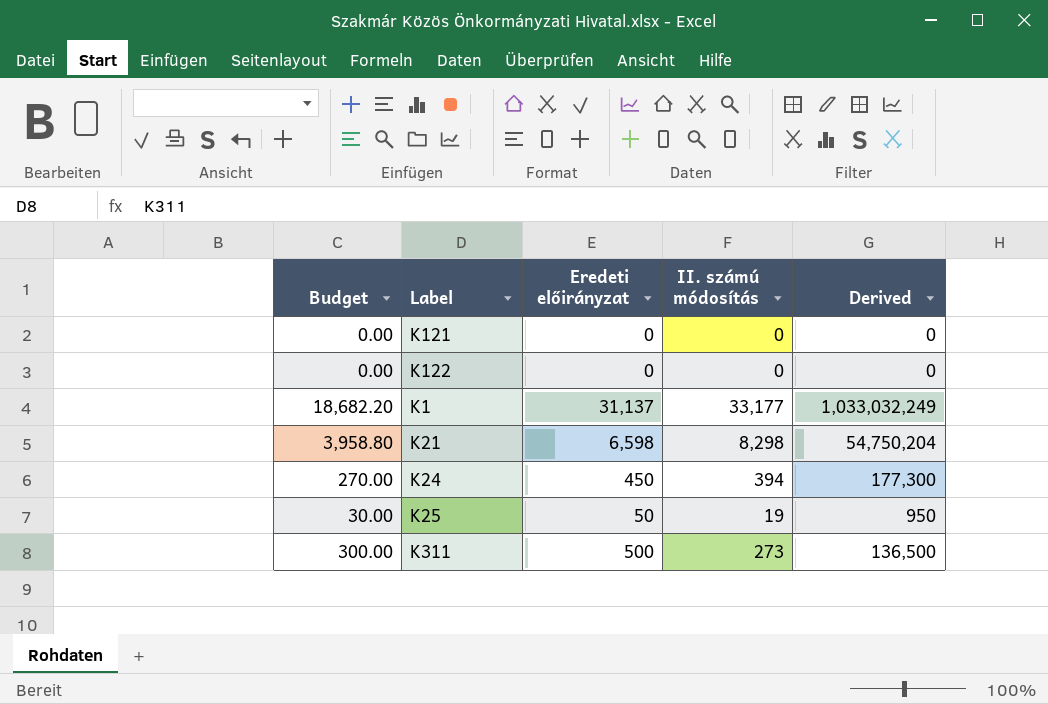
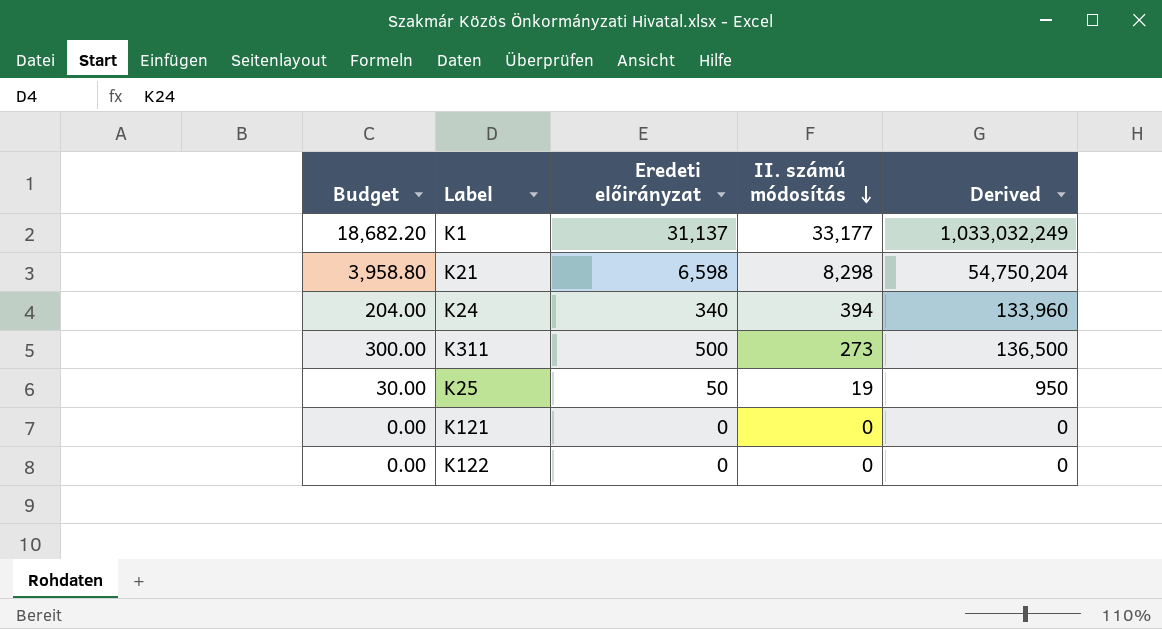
row order: none -> II. számú módosítás descending
K24 | Budget: 270.00 -> 204.00
K24 | Eredeti előirányzat: 450 -> 340
K24 | Derived: 177,300 -> 133,960

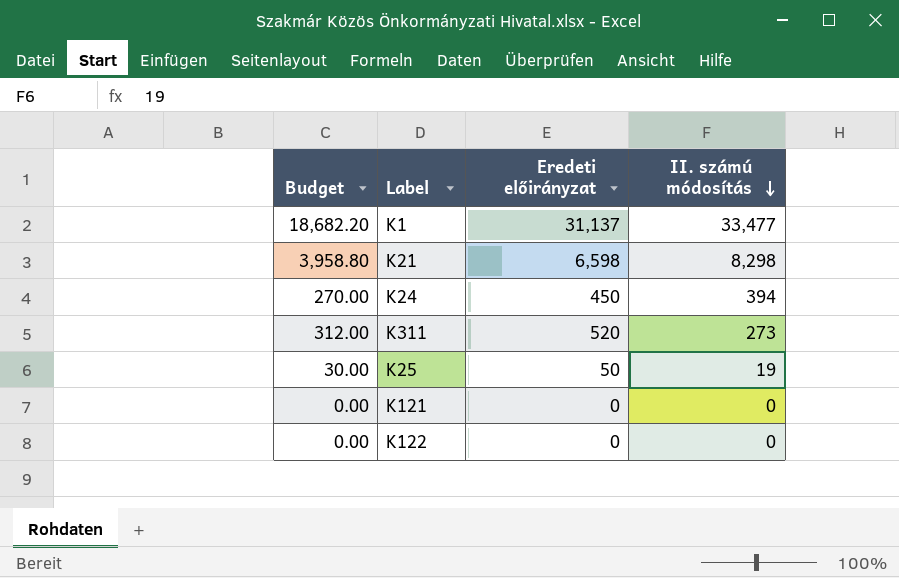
column Derived | formula: [Eredeti előirányzat] * [II. számú módosítás] -> none
K1 | II. számú módosítás: 33,177 -> 33,477
K24 | Budget: 204.00 -> 270.00
K24 | Eredeti előirányzat: 340 -> 450
K311 | Budget: 300.00 -> 312.00
K311 | Eredeti előirányzat: 500 -> 520

